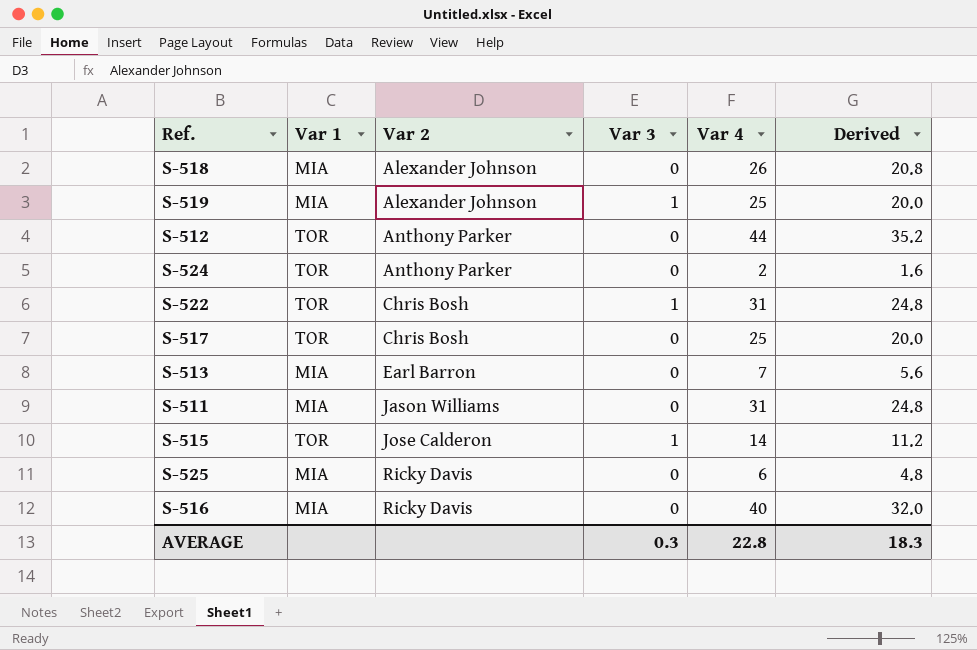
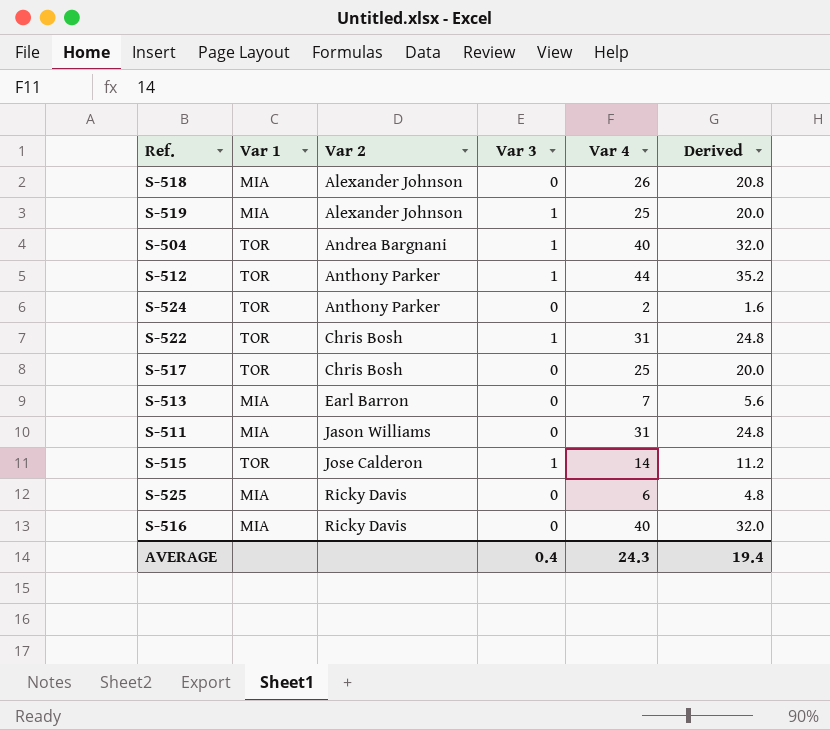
row S-504: none -> TOR | Andrea Bargnani | 1 | 40 | 32.0
S-512 | Var 3: 0 -> 1
AVERAGE | Var 3: 0.3 -> 0.4
AVERAGE | Var 4: 22.8 -> 24.3
AVERAGE | Derived: 18.3 -> 19.4

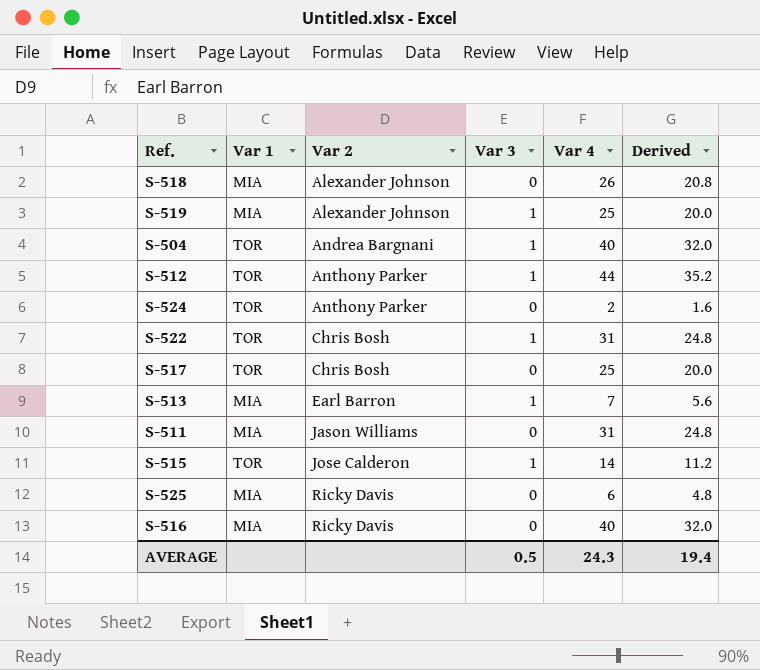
S-513 | Var 3: 0 -> 1
AVERAGE | Var 3: 0.4 -> 0.5

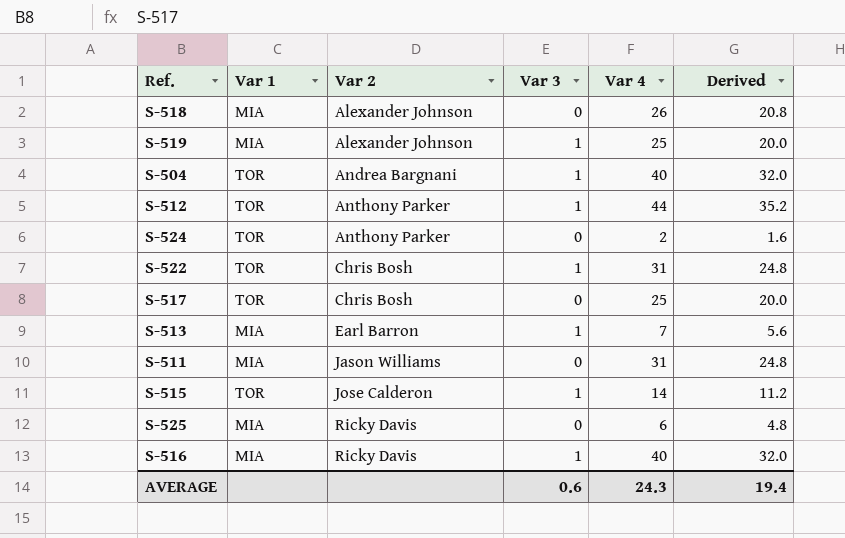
S-516 | Var 3: 0 -> 1
AVERAGE | Var 3: 0.5 -> 0.6

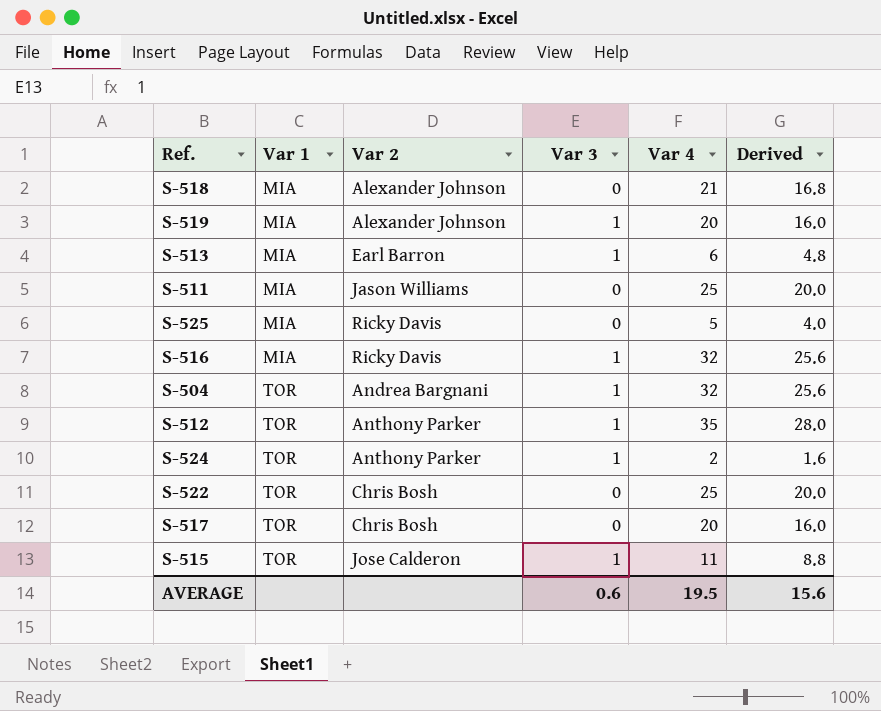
row order: Var 2 ascending -> Var 1 ascending
S-518 | Var 4: 26 -> 21
S-518 | Derived: 20.8 -> 16.8
S-519 | Var 4: 25 -> 20
S-519 | Derived: 20.0 -> 16.0
S-513 | Var 4: 7 -> 6
S-513 | Derived: 5.6 -> 4.8
S-511 | Var 4: 31 -> 25
S-511 | Derived: 24.8 -> 20.0
S-525 | Var 4: 6 -> 5
S-525 | Derived: 4.8 -> 4.0
S-516 | Var 4: 40 -> 32
S-516 | Derived: 32.0 -> 25.6
S-504 | Var 4: 40 -> 32
S-504 | Derived: 32.0 -> 25.6
S-512 | Var 4: 44 -> 35
S-512 | Derived: 35.2 -> 28.0
S-524 | Var 3: 0 -> 1
S-522 | Var 3: 1 -> 0
S-522 | Var 4: 31 -> 25
S-522 | Derived: 24.8 -> 20.0
S-517 | Var 4: 25 -> 20
S-517 | Derived: 20.0 -> 16.0
S-515 | Var 4: 14 -> 11
S-515 | Derived: 11.2 -> 8.8
AVERAGE | Var 4: 24.3 -> 19.5
AVERAGE | Derived: 19.4 -> 15.6

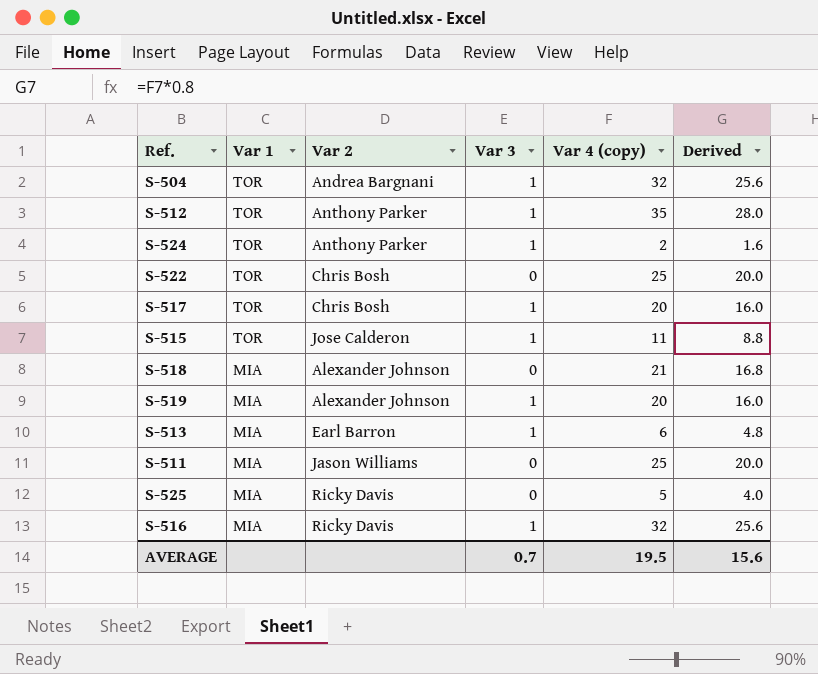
row order: Var 1 ascending -> Var 1 descending
column name: Var 4 -> Var 4 (copy)
S-517 | Var 3: 0 -> 1
AVERAGE | Var 3: 0.6 -> 0.7

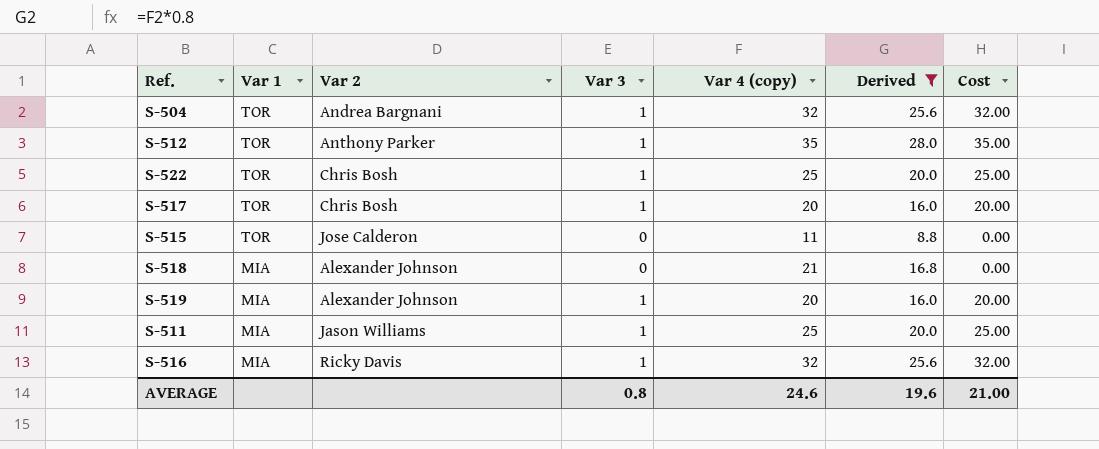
filter: none -> Derived >= 8.8
column Cost | formula: none -> [Var 3] * [Var 4 (copy)]
S-522 | Var 3: 0 -> 1
S-515 | Var 3: 1 -> 0
S-511 | Var 3: 0 -> 1
AVERAGE | Var 3: 0.7 -> 0.8
AVERAGE | Var 4 (copy): 19.5 -> 24.6
AVERAGE | Derived: 15.6 -> 19.6

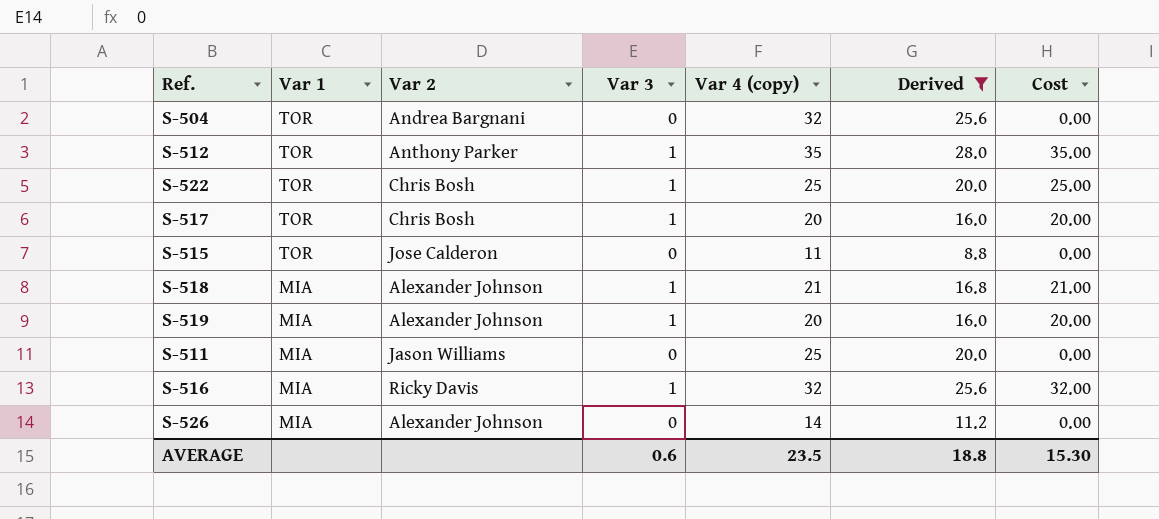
S-504 | Var 3: 1 -> 0
S-504 | Cost: 32.00 -> 0.00
S-518 | Var 3: 0 -> 1
S-518 | Cost: 0.00 -> 21.00
S-511 | Var 3: 1 -> 0
S-511 | Cost: 25.00 -> 0.00
row S-526: none -> MIA | Alexander Johnson | 0 | 14 | 11.2 | 0.00
AVERAGE | Var 3: 0.8 -> 0.6
AVERAGE | Var 4 (copy): 24.6 -> 23.5
AVERAGE | Derived: 19.6 -> 18.8
AVERAGE | Cost: 21.00 -> 15.30

